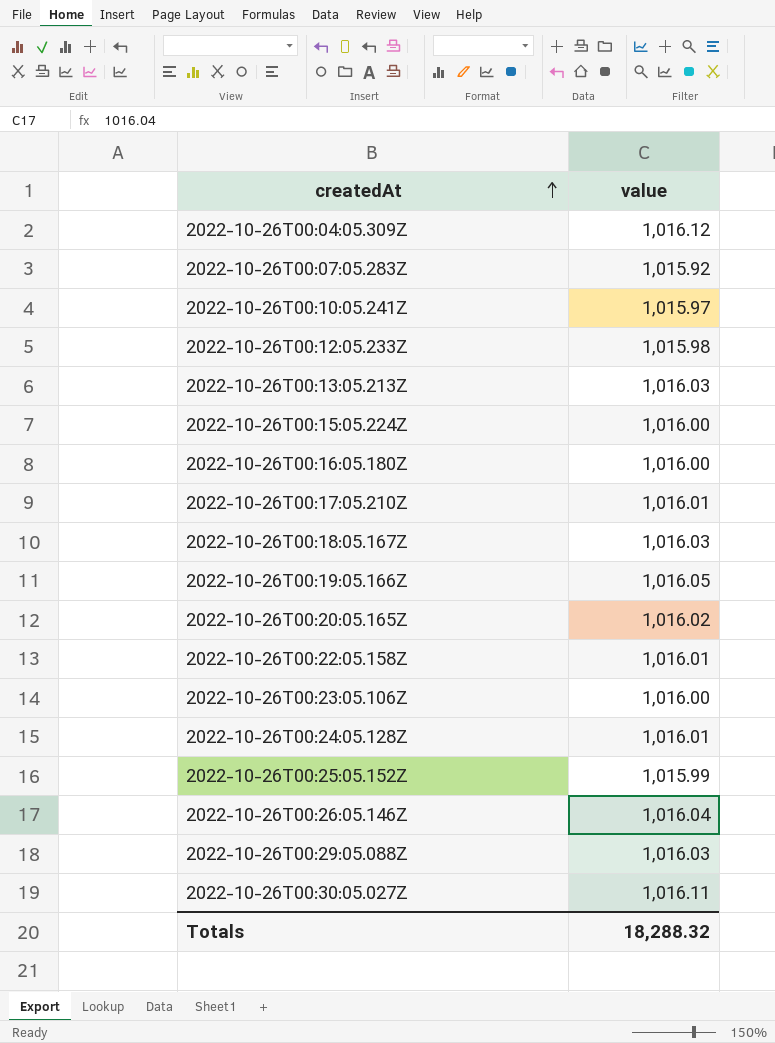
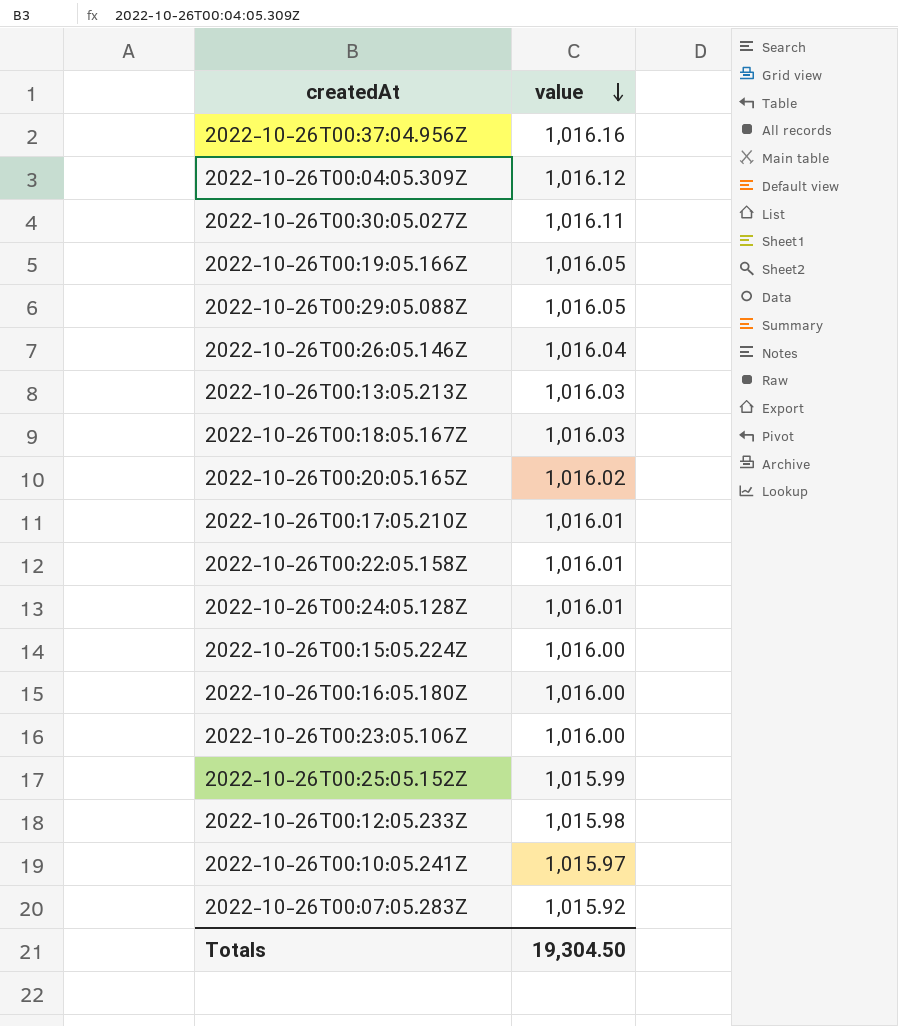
row order: createdAt ascending -> value descending
row 2022-10-26T00:37:04.956Z: none -> 1,016.16
2022-10-26T00:29:05.088Z | value: 1,016.03 -> 1,016.05
Totals | value: 18,288.32 -> 19,304.50

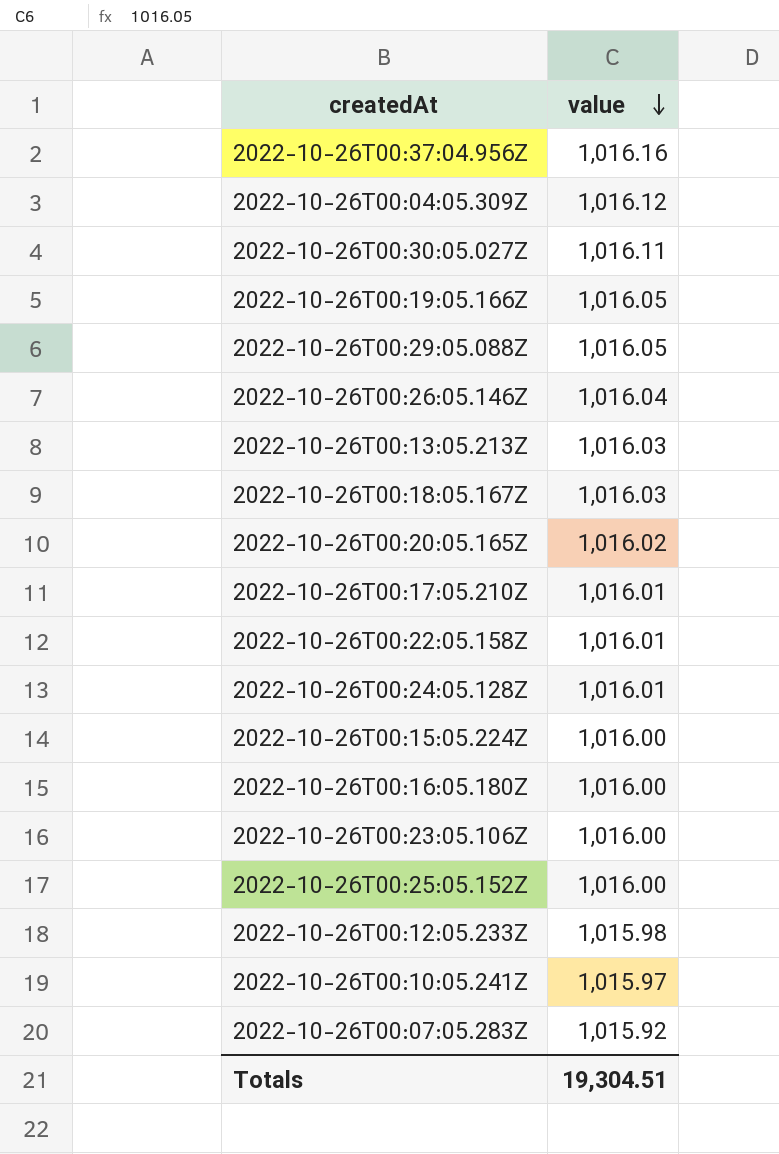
2022-10-26T00:25:05.152Z | value: 1,015.99 -> 1,016.00
Totals | value: 19,304.50 -> 19,304.51

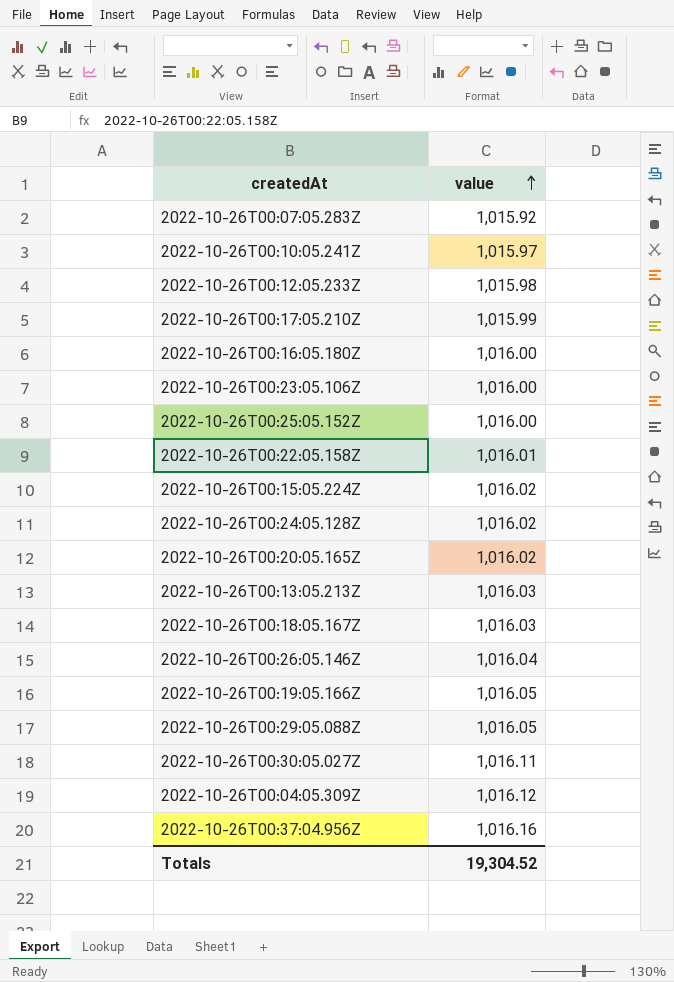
row order: value descending -> value ascending
2022-10-26T00:17:05.210Z | value: 1,016.01 -> 1,015.99
2022-10-26T00:15:05.224Z | value: 1,016.00 -> 1,016.02
2022-10-26T00:24:05.128Z | value: 1,016.01 -> 1,016.02
Totals | value: 19,304.51 -> 19,304.52

